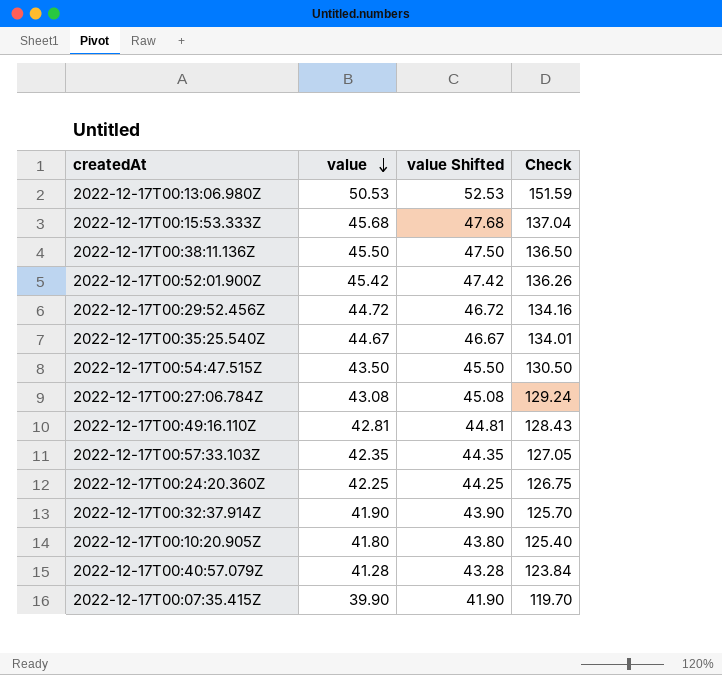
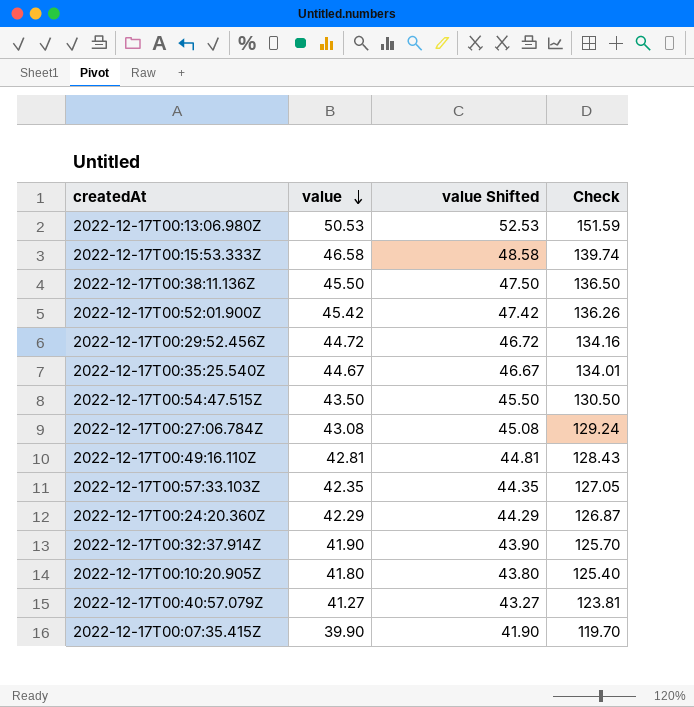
2022-12-17T00:15:53.333Z | value: 45.68 -> 46.58
2022-12-17T00:15:53.333Z | value Shifted: 47.68 -> 48.58
2022-12-17T00:15:53.333Z | Check: 137.04 -> 139.74
2022-12-17T00:24:20.360Z | value: 42.25 -> 42.29
2022-12-17T00:24:20.360Z | value Shifted: 44.25 -> 44.29
2022-12-17T00:24:20.360Z | Check: 126.75 -> 126.87
2022-12-17T00:40:57.079Z | value: 41.28 -> 41.27
2022-12-17T00:40:57.079Z | value Shifted: 43.28 -> 43.27
2022-12-17T00:40:57.079Z | Check: 123.84 -> 123.81

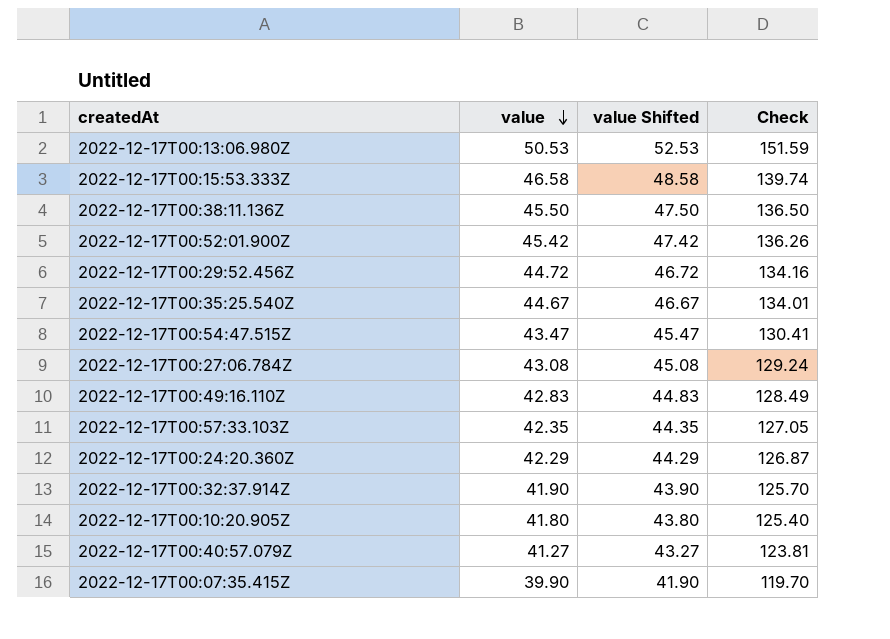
2022-12-17T00:54:47.515Z | value: 43.50 -> 43.47
2022-12-17T00:54:47.515Z | value Shifted: 45.50 -> 45.47
2022-12-17T00:54:47.515Z | Check: 130.50 -> 130.41
2022-12-17T00:49:16.110Z | value: 42.81 -> 42.83
2022-12-17T00:49:16.110Z | value Shifted: 44.81 -> 44.83
2022-12-17T00:49:16.110Z | Check: 128.43 -> 128.49

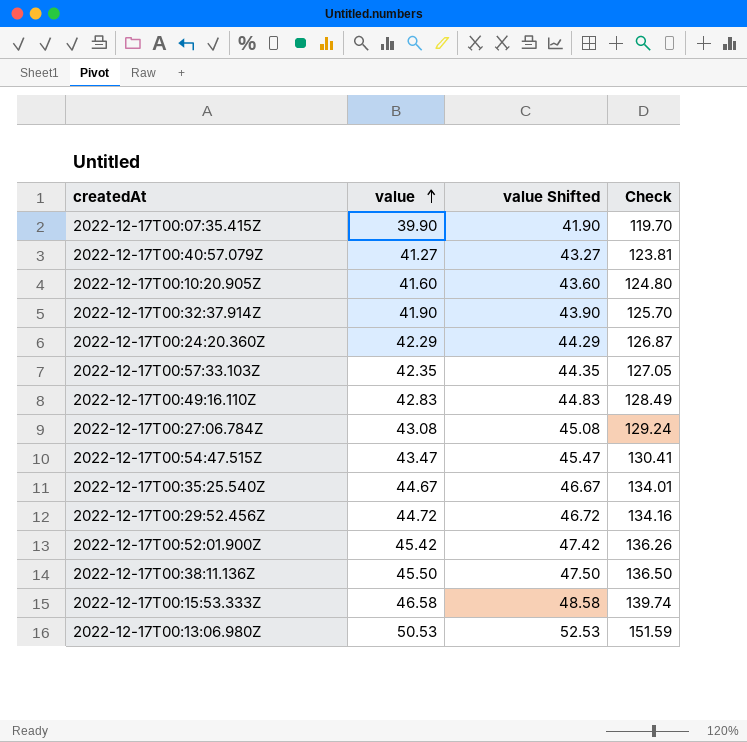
row order: value descending -> value ascending
2022-12-17T00:10:20.905Z | value: 41.80 -> 41.60
2022-12-17T00:10:20.905Z | value Shifted: 43.80 -> 43.60
2022-12-17T00:10:20.905Z | Check: 125.40 -> 124.80

